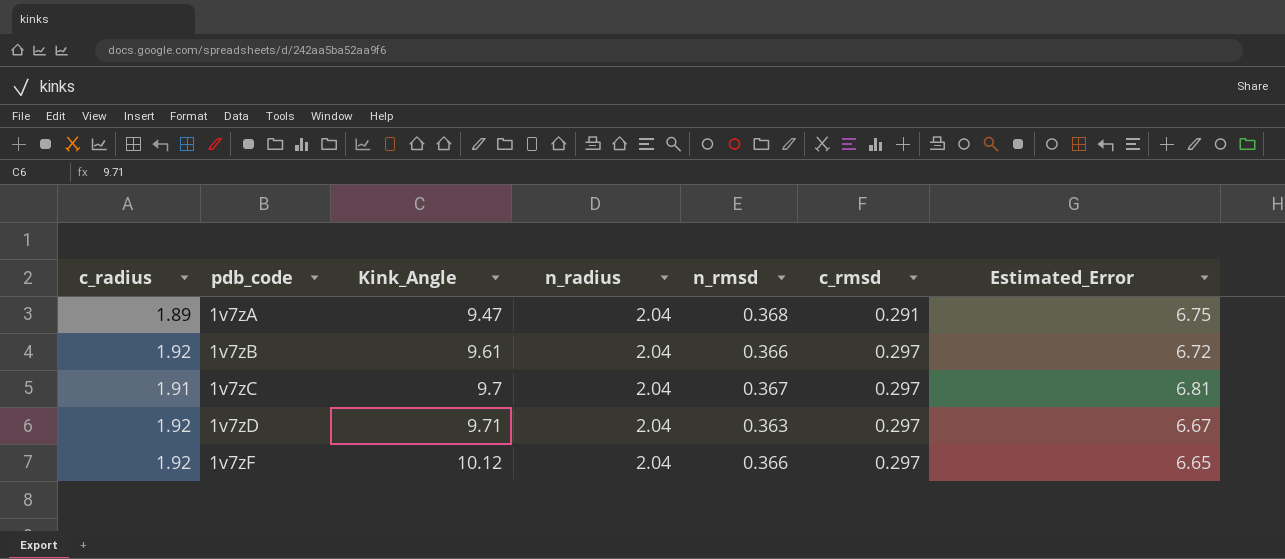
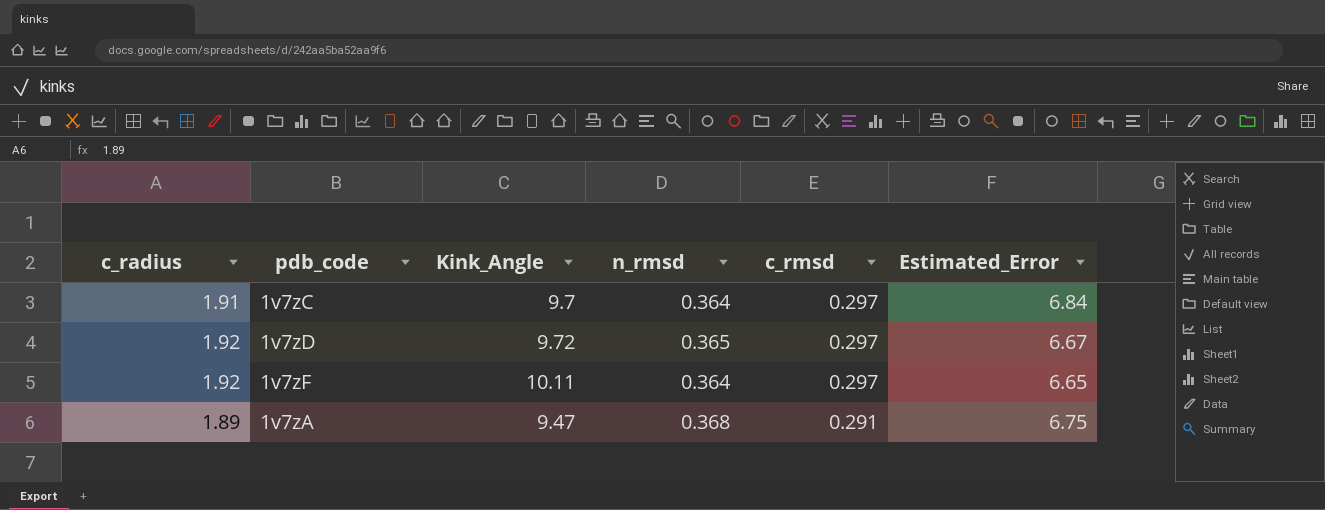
row order: pdb_code ascending -> c_rmsd descending
column n_radius | position: 4 -> none
row 1v7zB: 1.92 | 9.61 | 2.04 | 0.366 | 0.297 | 6.72 -> none
1v7zC | n_rmsd: 0.367 -> 0.364
1v7zC | Estimated_Error: 6.81 -> 6.84
1v7zD | Kink_Angle: 9.71 -> 9.72
1v7zD | n_rmsd: 0.363 -> 0.365
1v7zF | Kink_Angle: 10.12 -> 10.11
1v7zF | n_rmsd: 0.366 -> 0.364

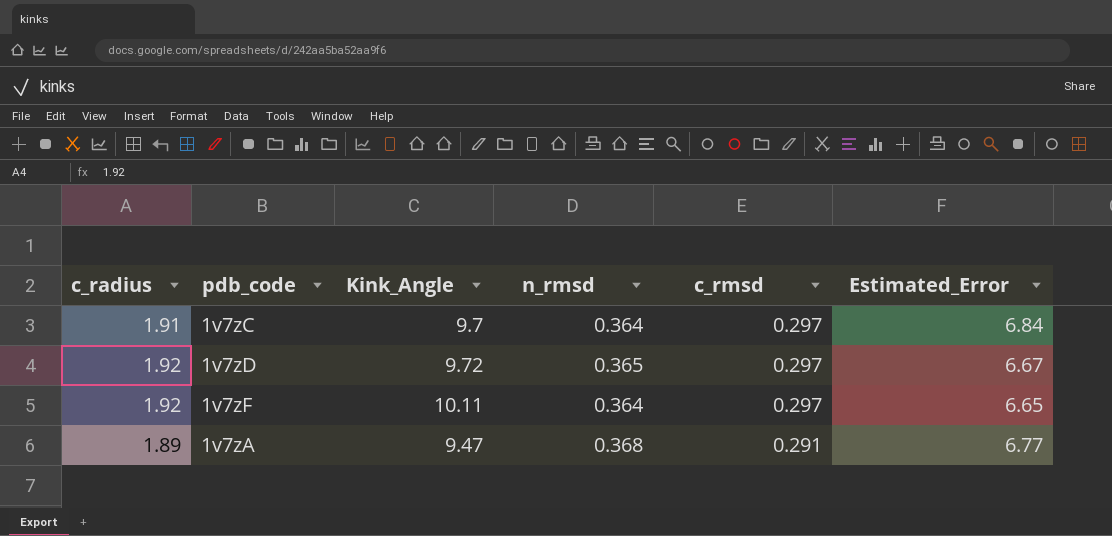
1v7zA | Estimated_Error: 6.75 -> 6.77

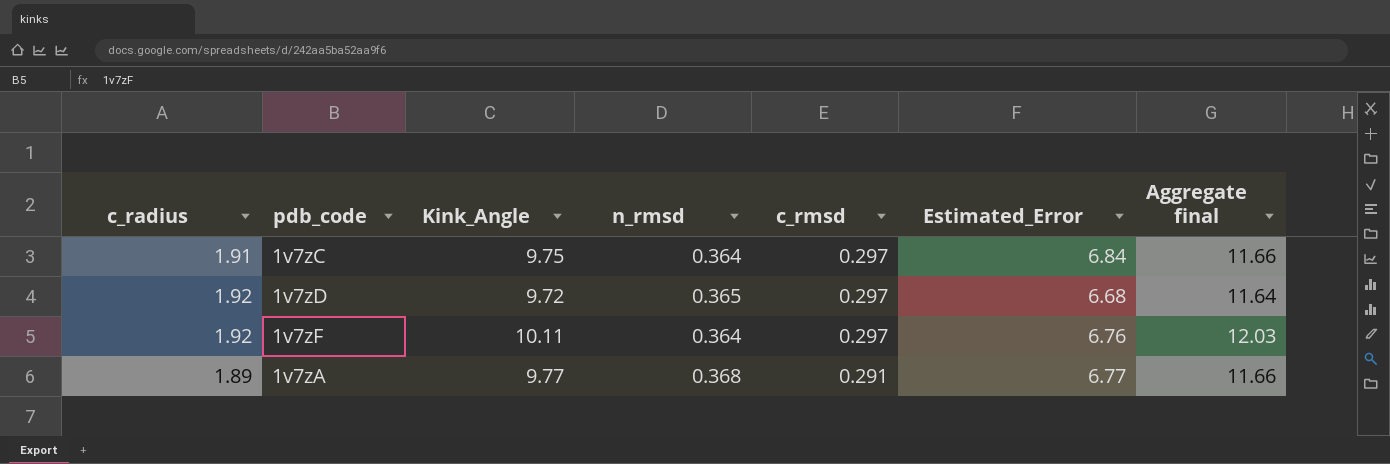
column Aggregate final | formula: none -> [c_radius] + [Kink_Angle]
1v7zC | Kink_Angle: 9.7 -> 9.75
1v7zD | Estimated_Error: 6.67 -> 6.68
1v7zF | Estimated_Error: 6.65 -> 6.76
1v7zA | Kink_Angle: 9.47 -> 9.77

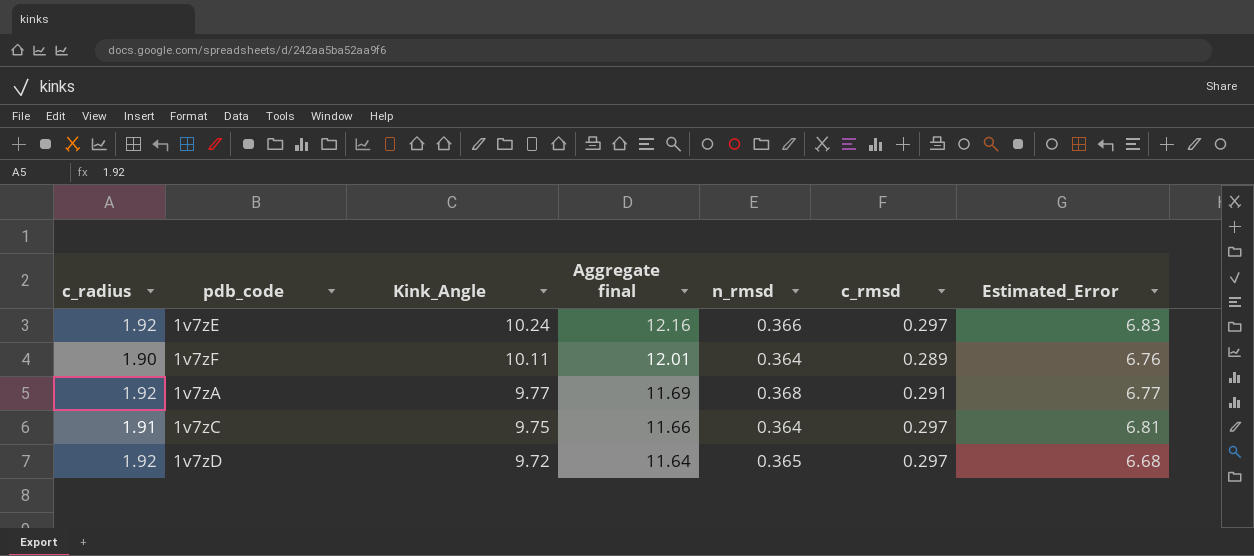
row order: c_rmsd descending -> Kink_Angle descending
column Aggregate final | position: 7 -> 4
row 1v7zE: none -> 1.92 | 10.24 | 12.16 | 0.366 | 0.297 | 6.83
1v7zF | c_radius: 1.92 -> 1.90
1v7zF | Aggregate final: 12.03 -> 12.01
1v7zF | c_rmsd: 0.297 -> 0.289
1v7zA | c_radius: 1.89 -> 1.92
1v7zA | Aggregate final: 11.66 -> 11.69
1v7zC | Estimated_Error: 6.84 -> 6.81

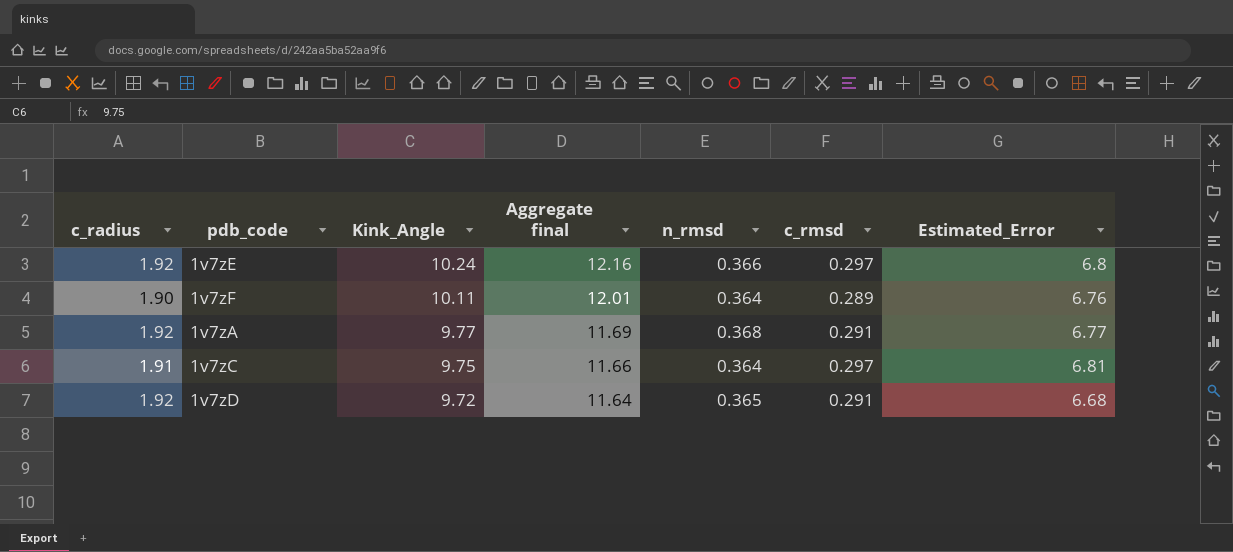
1v7zE | Estimated_Error: 6.83 -> 6.8
1v7zD | c_rmsd: 0.297 -> 0.291

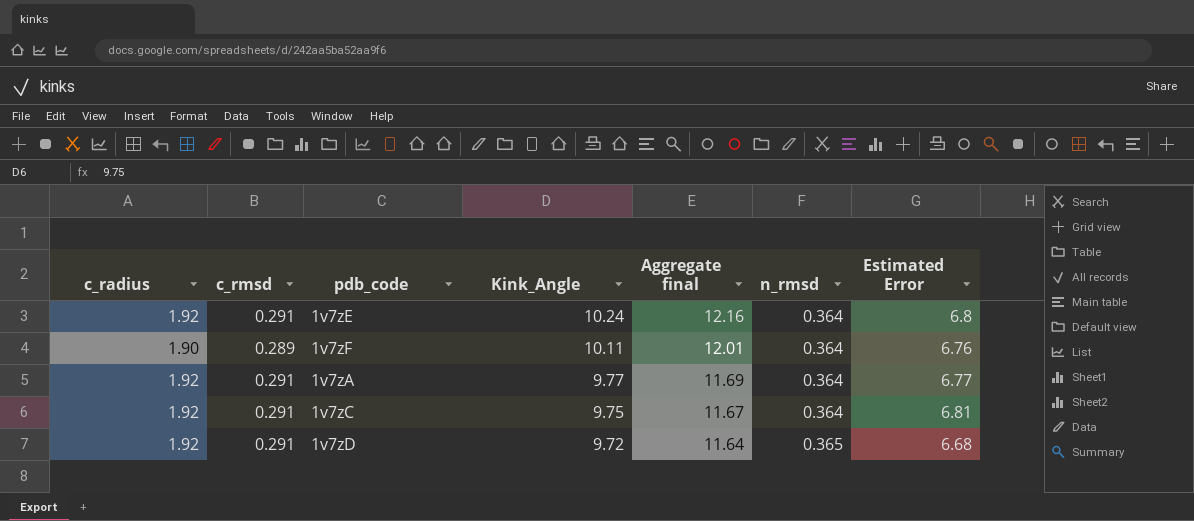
column c_rmsd | position: 6 -> 2
column name: Estimated_Error -> Estimated Error
1v7zE | c_rmsd: 0.297 -> 0.291
1v7zE | n_rmsd: 0.366 -> 0.364
1v7zA | n_rmsd: 0.368 -> 0.364
1v7zC | c_radius: 1.91 -> 1.92
1v7zC | c_rmsd: 0.297 -> 0.291
1v7zC | Aggregate final: 11.66 -> 11.67

